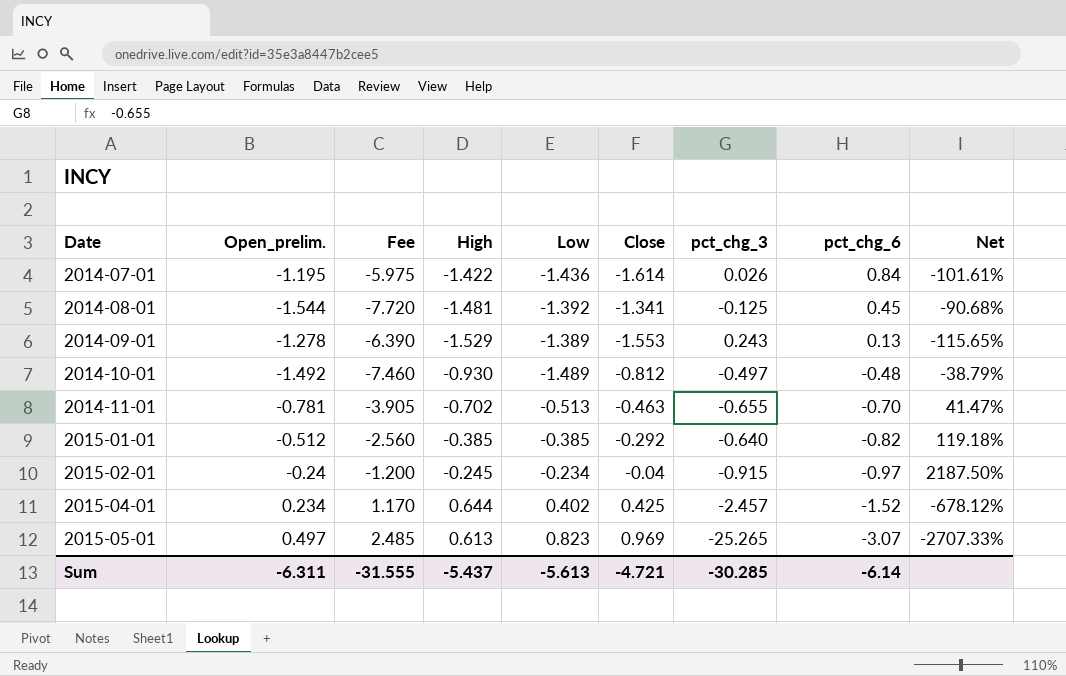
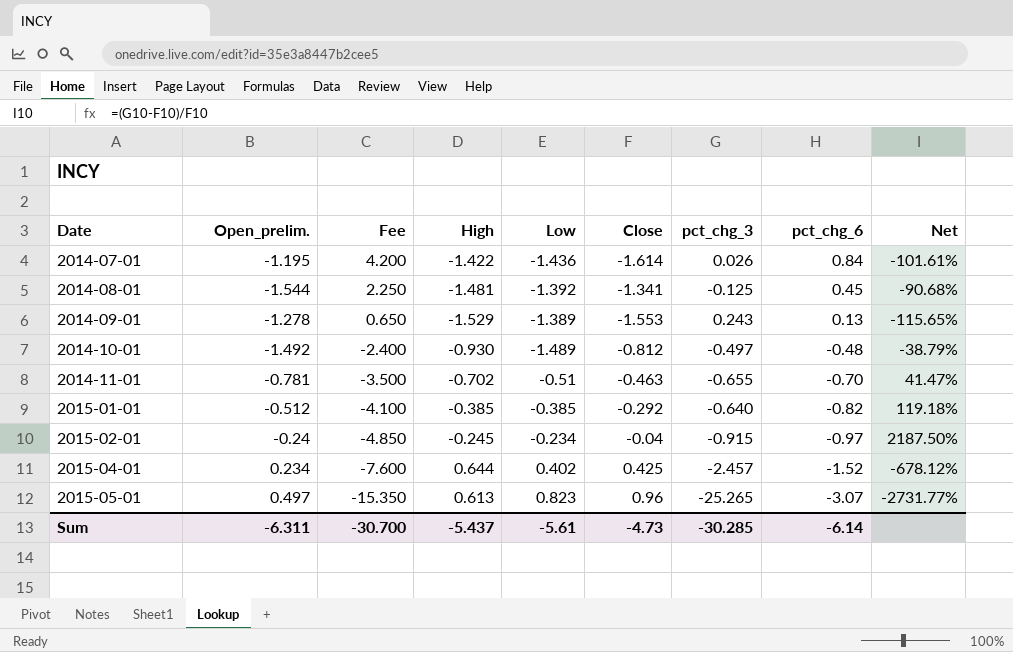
column Fee | formula: [Open_prelim.] * 5 -> [pct_chg_6] * 5
2014-11-01 | Low: -0.513 -> -0.51
2015-05-01 | Close: 0.969 -> 0.96
2015-05-01 | Net: -2707.33% -> -2731.77%
Sum | Fee: -31.555 -> -30.700
Sum | Low: -5.613 -> -5.61
Sum | Close: -4.721 -> -4.73

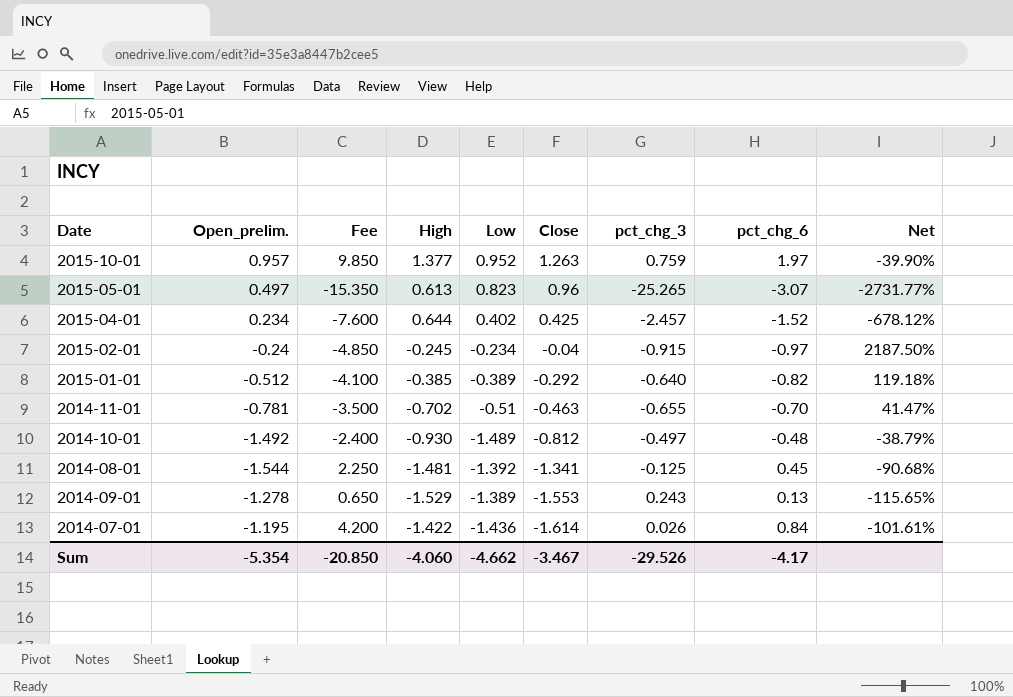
row order: Date ascending -> Close descending
row 2015-10-01: none -> 0.957 | 9.850 | 1.377 | 0.952 | 1.263 | 0.759 | 1.97 | -39.90%
2015-01-01 | Low: -0.385 -> -0.389
Sum | Open_prelim.: -6.311 -> -5.354
Sum | Fee: -30.700 -> -20.850
Sum | High: -5.437 -> -4.060
Sum | Low: -5.61 -> -4.662
Sum | Close: -4.73 -> -3.467
Sum | pct_chg_3: -30.285 -> -29.526
Sum | pct_chg_6: -6.14 -> -4.17

